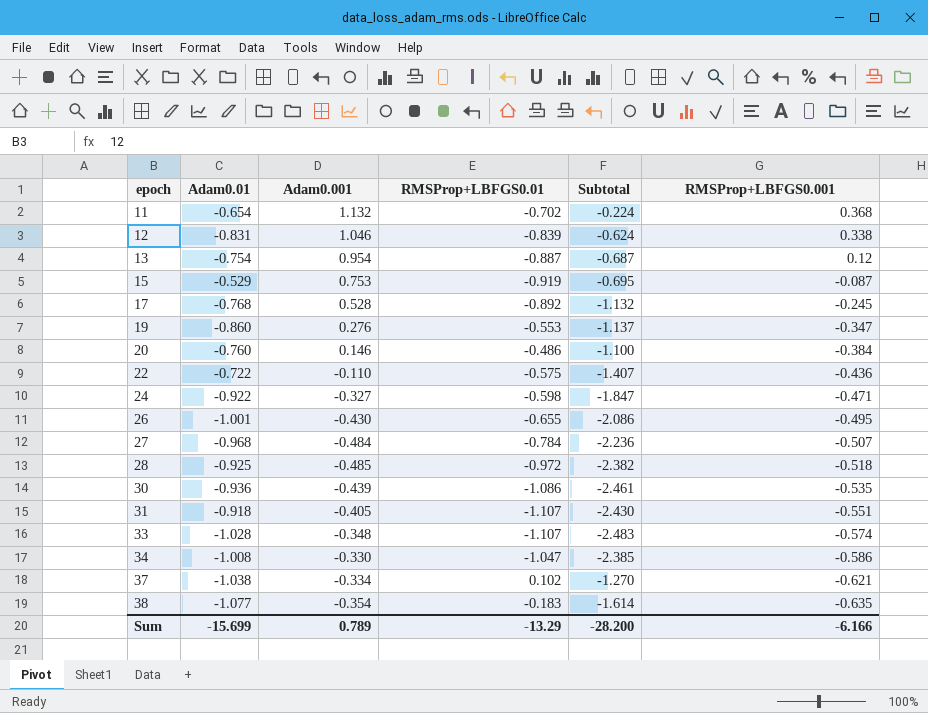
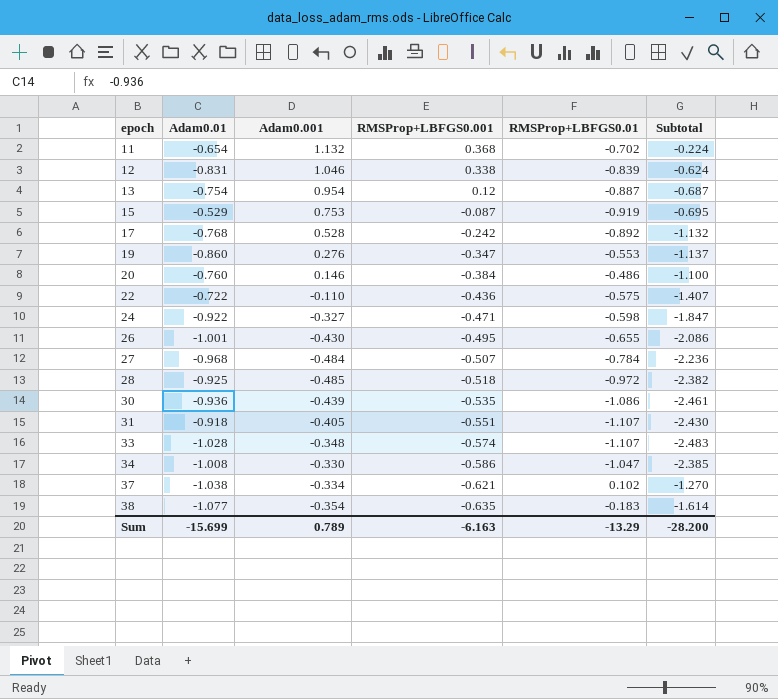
column RMSProp+LBFGS0.001 | position: 6 -> 4
17 | RMSProp+LBFGS0.001: -0.245 -> -0.242
Sum | RMSProp+LBFGS0.001: -6.166 -> -6.163

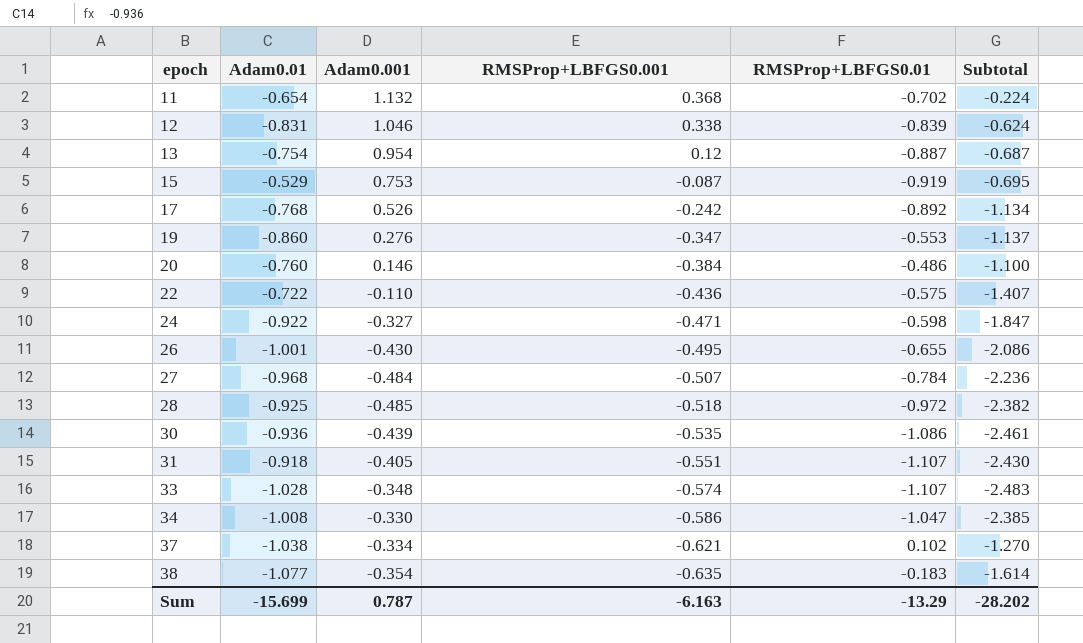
17 | Adam0.001: 0.528 -> 0.526
17 | Subtotal: -1.132 -> -1.134
Sum | Adam0.001: 0.789 -> 0.787
Sum | Subtotal: -28.200 -> -28.202

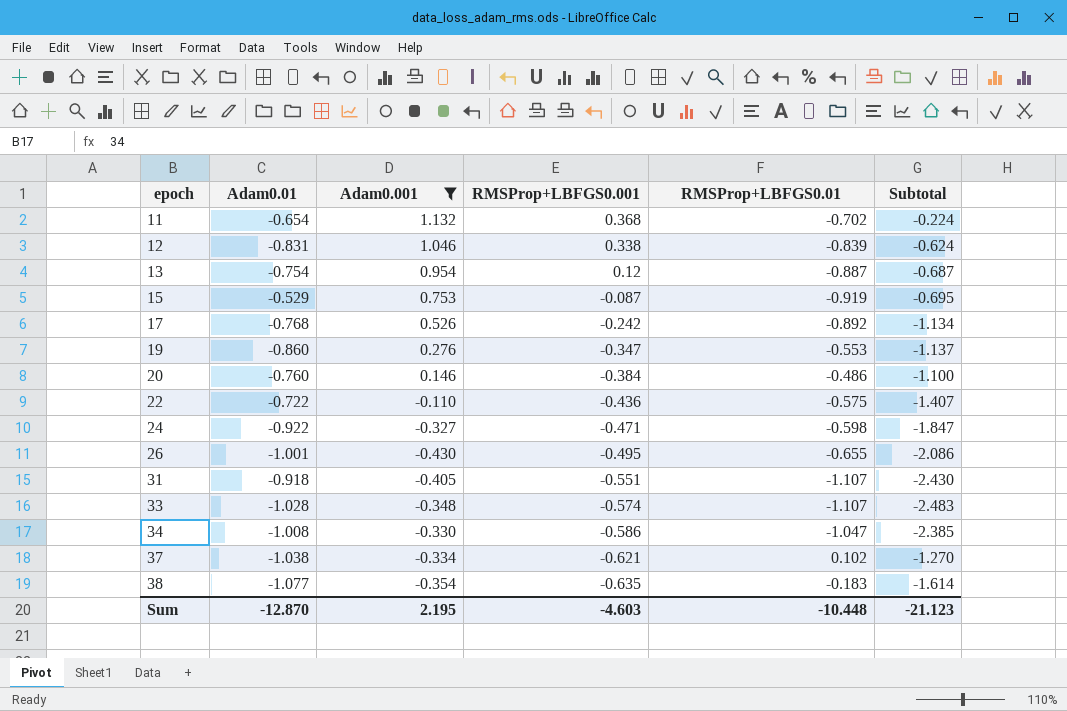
filter: none -> Adam0.001 >= -0.430
Sum | Adam0.01: -15.699 -> -12.870
Sum | Adam0.001: 0.787 -> 2.195
Sum | RMSProp+LBFGS0.001: -6.163 -> -4.603
Sum | RMSProp+LBFGS0.01: -13.29 -> -10.448
Sum | Subtotal: -28.202 -> -21.123

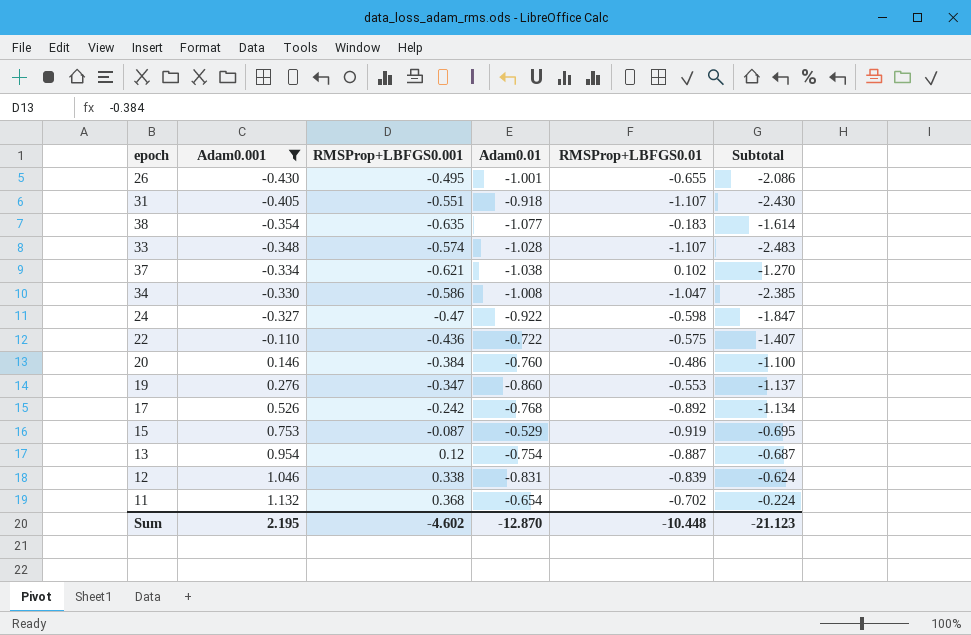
row order: epoch ascending -> Adam0.001 ascending
column Adam0.01 | position: 2 -> 4
24 | RMSProp+LBFGS0.001: -0.471 -> -0.47
Sum | RMSProp+LBFGS0.001: -4.603 -> -4.602

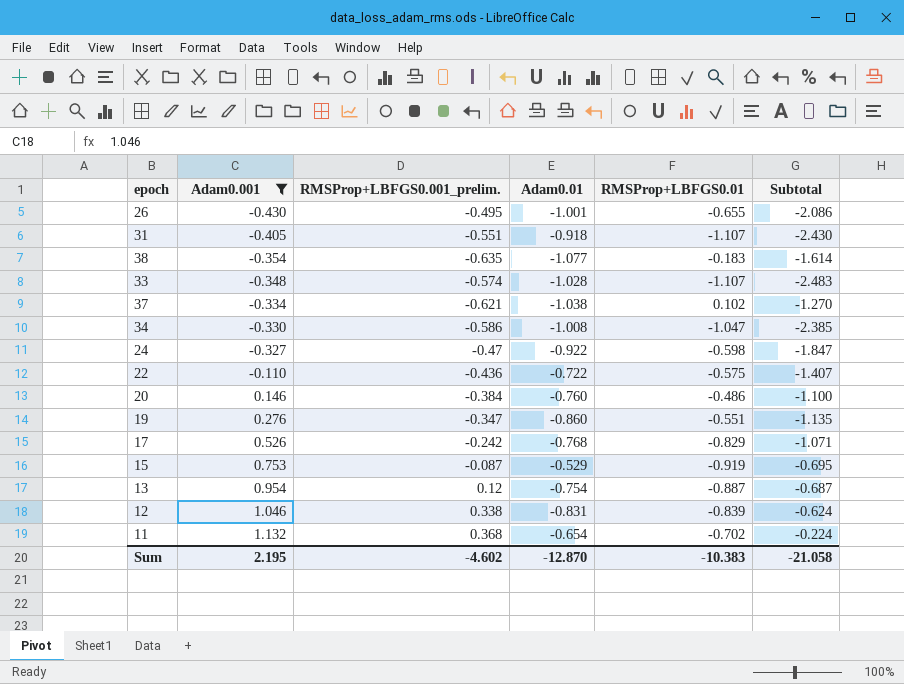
column name: RMSProp+LBFGS0.001 -> RMSProp+LBFGS0.001_prelim.
19 | RMSProp+LBFGS0.01: -0.553 -> -0.551
19 | Subtotal: -1.137 -> -1.135
17 | RMSProp+LBFGS0.01: -0.892 -> -0.829
17 | Subtotal: -1.134 -> -1.071
Sum | RMSProp+LBFGS0.01: -10.448 -> -10.383
Sum | Subtotal: -21.123 -> -21.058

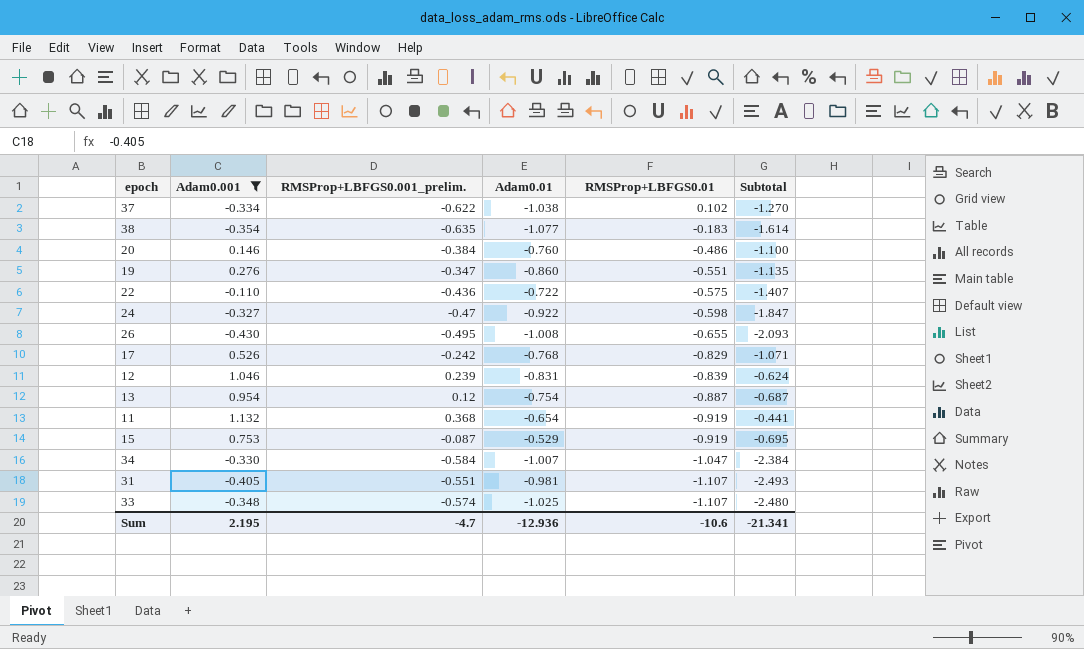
row order: Adam0.001 ascending -> RMSProp+LBFGS0.01 descending
37 | RMSProp+LBFGS0.001_prelim.: -0.621 -> -0.622
26 | Adam0.01: -1.001 -> -1.008
26 | Subtotal: -2.086 -> -2.093
12 | RMSProp+LBFGS0.001_prelim.: 0.338 -> 0.239
11 | RMSProp+LBFGS0.01: -0.702 -> -0.919
11 | Subtotal: -0.224 -> -0.441
34 | RMSProp+LBFGS0.001_prelim.: -0.586 -> -0.584
34 | Adam0.01: -1.008 -> -1.007
34 | Subtotal: -2.385 -> -2.384
31 | Adam0.01: -0.918 -> -0.981
31 | Subtotal: -2.430 -> -2.493
33 | Adam0.01: -1.028 -> -1.025
33 | Subtotal: -2.483 -> -2.480
Sum | RMSProp+LBFGS0.001_prelim.: -4.602 -> -4.7
Sum | Adam0.01: -12.870 -> -12.936
Sum | RMSProp+LBFGS0.01: -10.383 -> -10.6
Sum | Subtotal: -21.058 -> -21.341

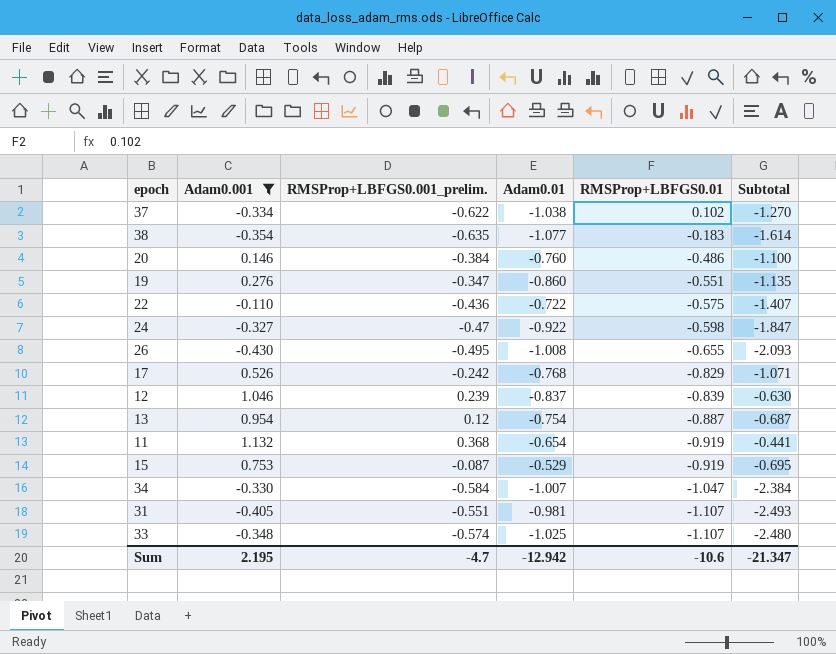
12 | Adam0.01: -0.831 -> -0.837
12 | Subtotal: -0.624 -> -0.630
Sum | Adam0.01: -12.936 -> -12.942
Sum | Subtotal: -21.341 -> -21.347

